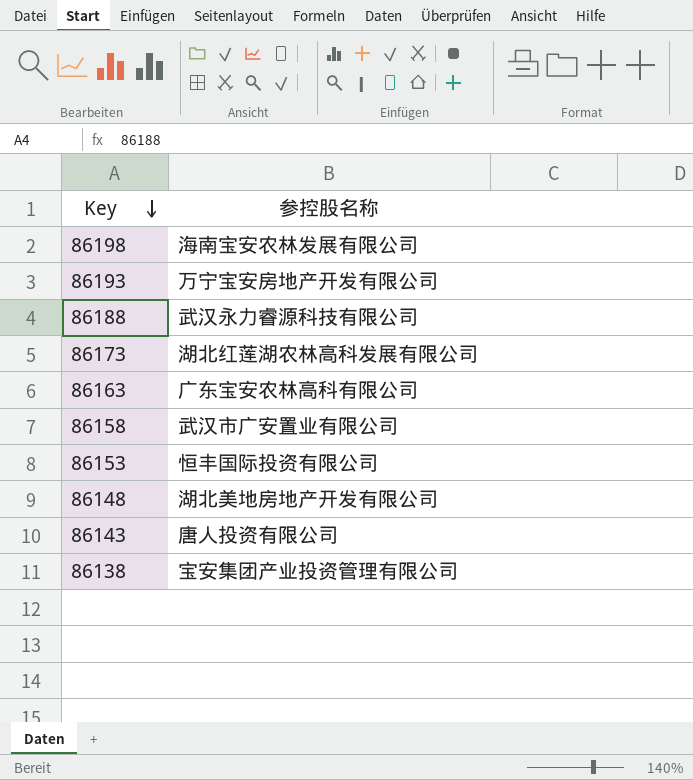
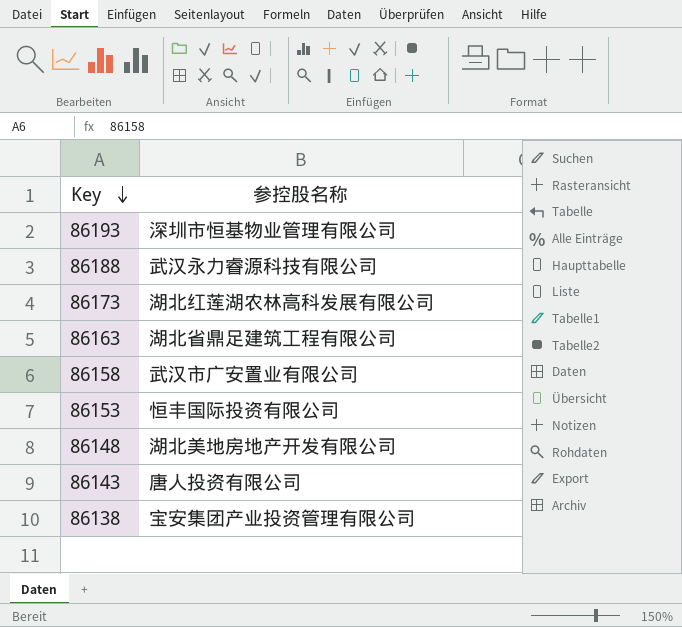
row 86198: 海南宝安农林发展有限公司 -> none
86193 | 参控股名称: 万宁宝安房地产开发有限公司 -> 深圳市恒基物业管理有限公司
86163 | 参控股名称: 广东宝安农林高科有限公司 -> 湖北省鼎足建筑工程有限公司

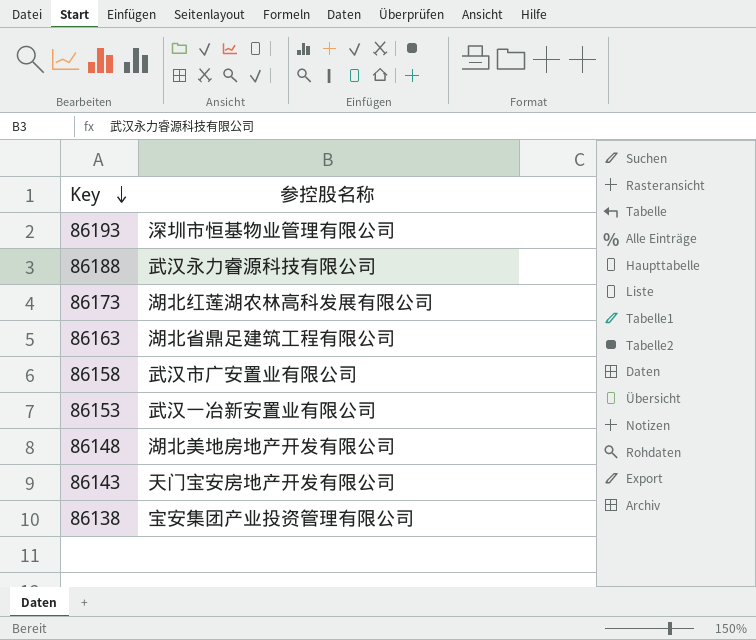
86153 | 参控股名称: 恒丰国际投资有限公司 -> 武汉一冶新安置业有限公司
86143 | 参控股名称: 唐人投资有限公司 -> 天门宝安房地产开发有限公司

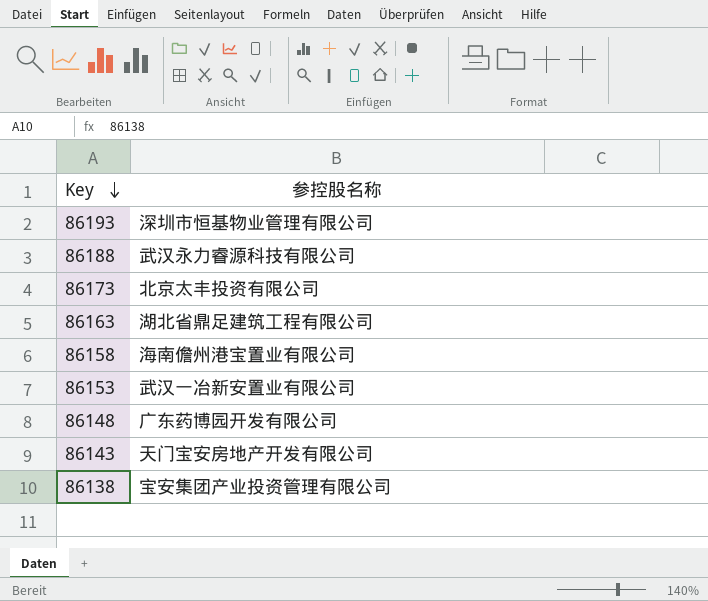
86173 | 参控股名称: 湖北红莲湖农林高科发展有限公司 -> 北京太丰投资有限公司
86158 | 参控股名称: 武汉市广安置业有限公司 -> 海南儋州港宝置业有限公司
86148 | 参控股名称: 湖北美地房地产开发有限公司 -> 广东药博园开发有限公司

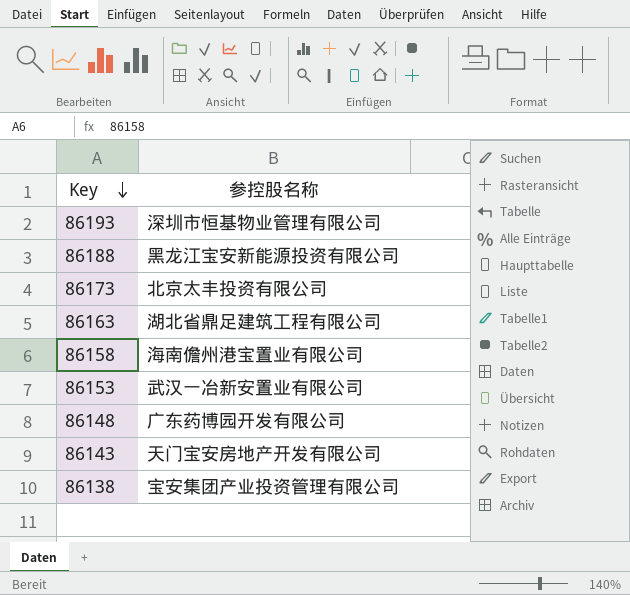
86188 | 参控股名称: 武汉永力睿源科技有限公司 -> 黑龙江宝安新能源投资有限公司

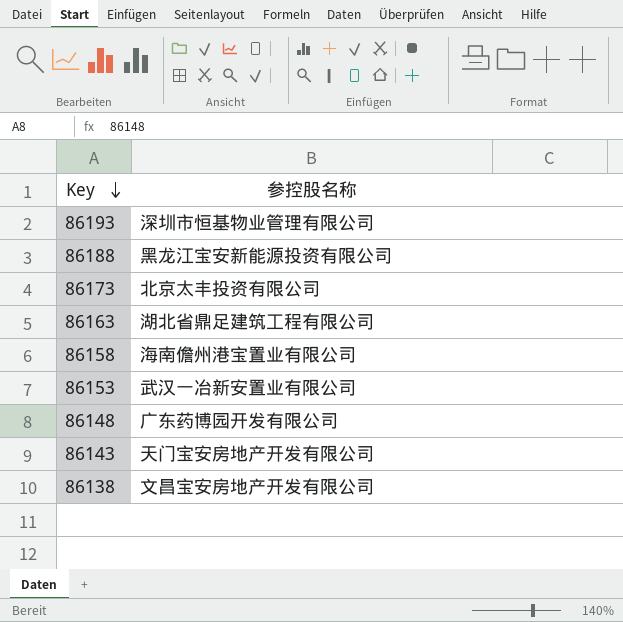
86138 | 参控股名称: 宝安集团产业投资管理有限公司 -> 文昌宝安房地产开发有限公司

